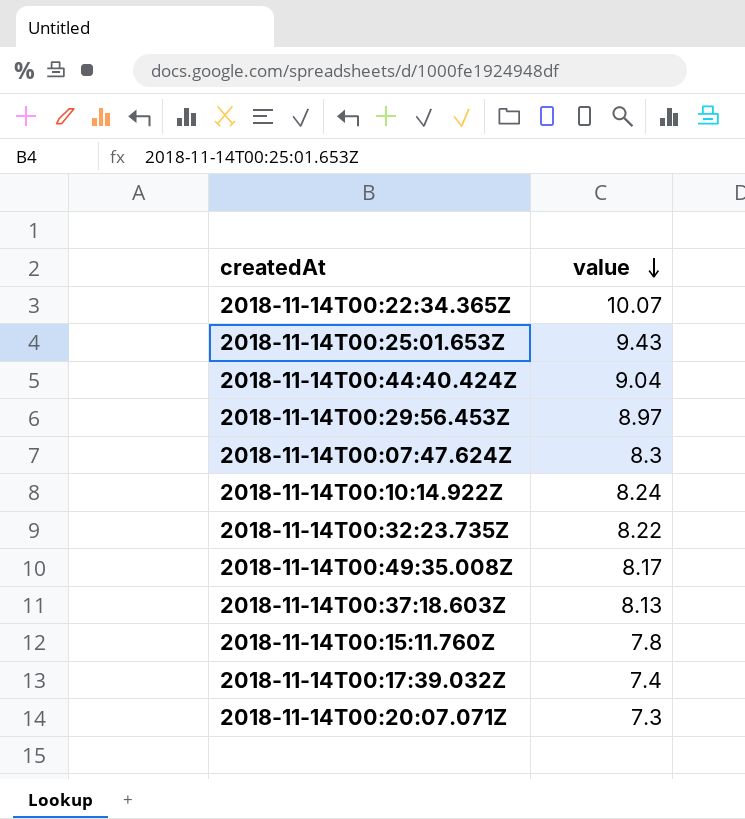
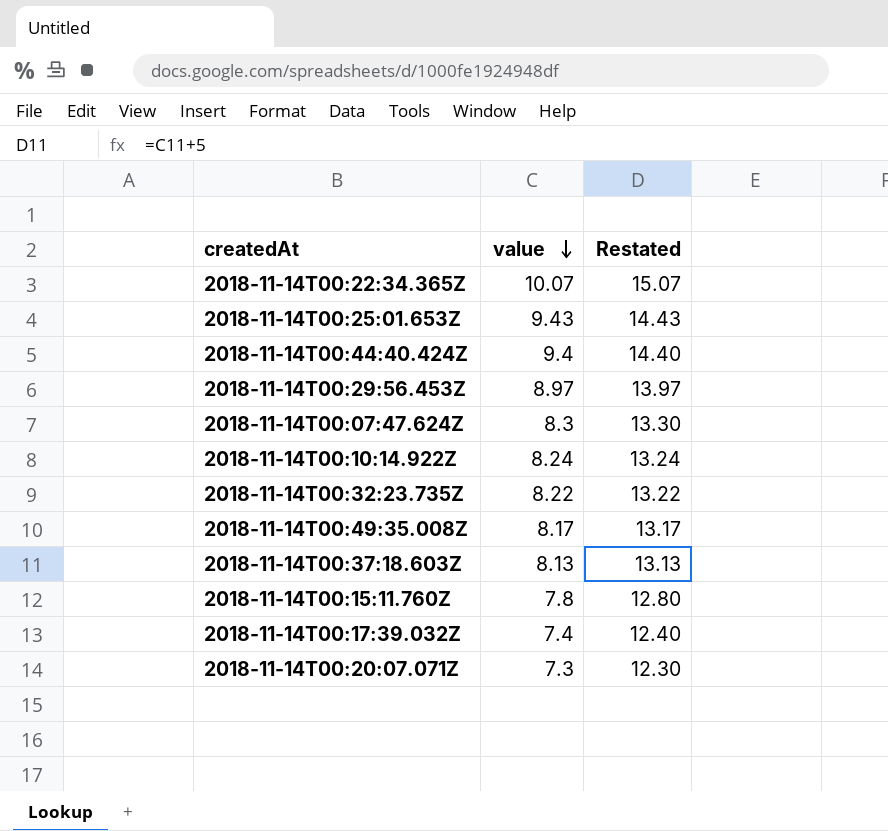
column Restated | formula: none -> [value] + 5
2018-11-14T00:44:40.424Z | value: 9.04 -> 9.4

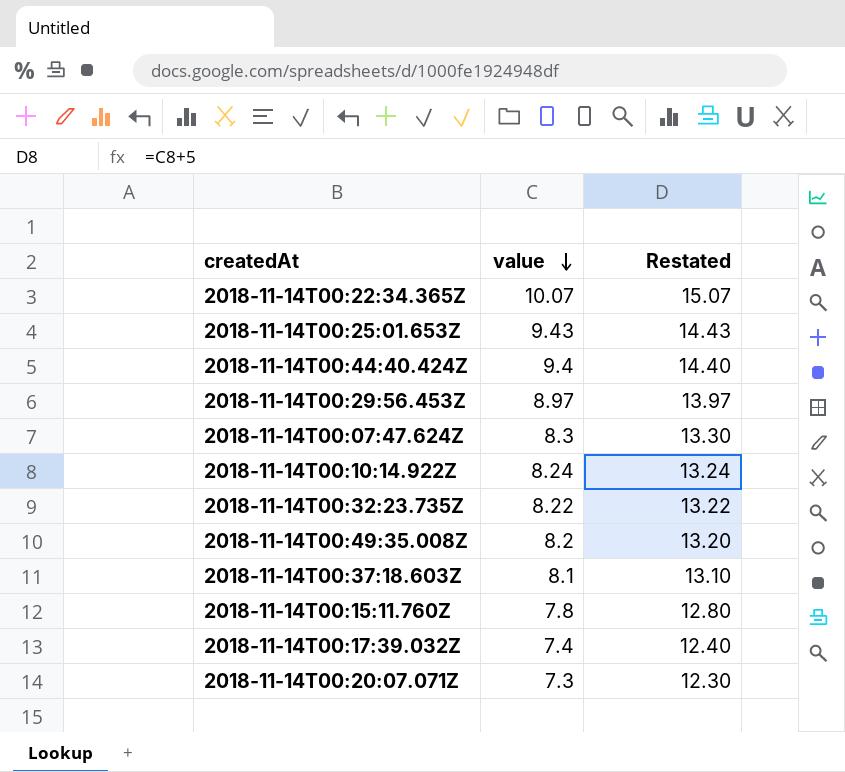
2018-11-14T00:49:35.008Z | value: 8.17 -> 8.2
2018-11-14T00:49:35.008Z | Restated: 13.17 -> 13.20
2018-11-14T00:37:18.603Z | value: 8.13 -> 8.1
2018-11-14T00:37:18.603Z | Restated: 13.13 -> 13.10

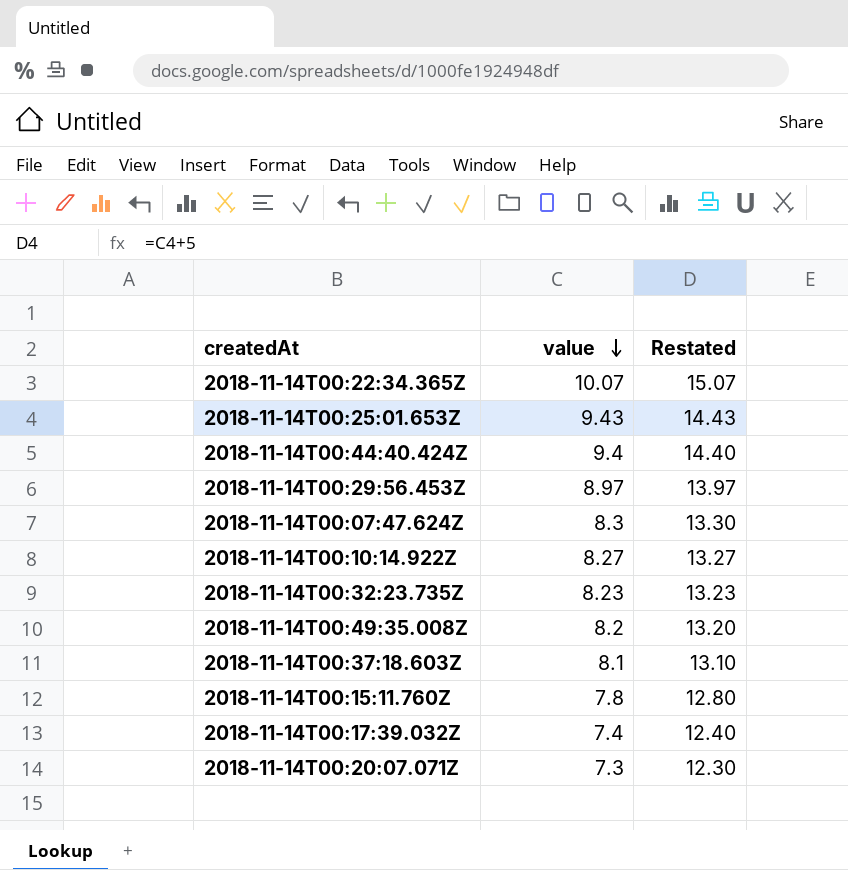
2018-11-14T00:10:14.922Z | value: 8.24 -> 8.27
2018-11-14T00:10:14.922Z | Restated: 13.24 -> 13.27
2018-11-14T00:32:23.735Z | value: 8.22 -> 8.23
2018-11-14T00:32:23.735Z | Restated: 13.22 -> 13.23

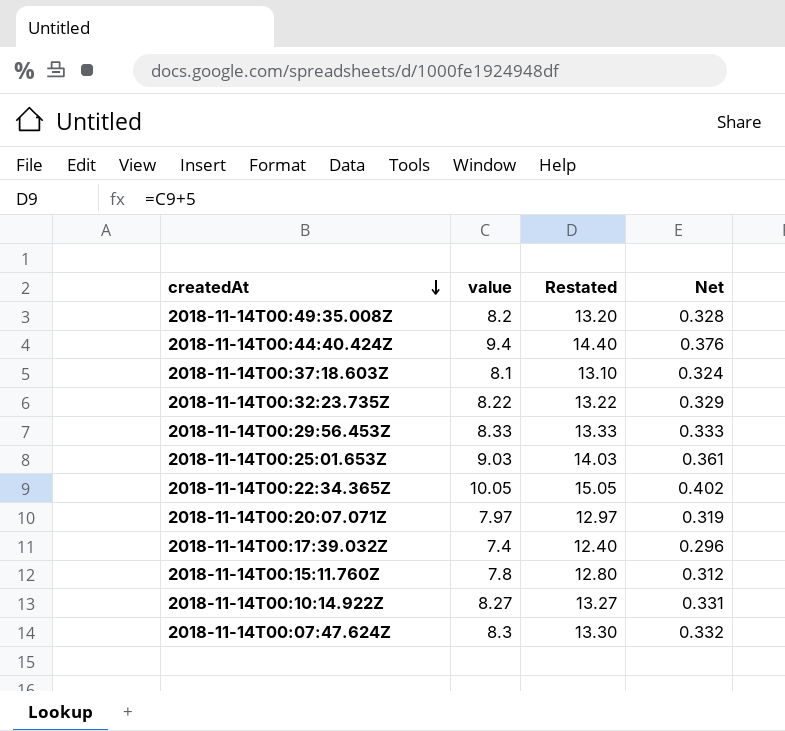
row order: value descending -> createdAt descending
column Net | formula: none -> [value] * 0.04
2018-11-14T00:32:23.735Z | value: 8.23 -> 8.22
2018-11-14T00:32:23.735Z | Restated: 13.23 -> 13.22
2018-11-14T00:29:56.453Z | value: 8.97 -> 8.33
2018-11-14T00:29:56.453Z | Restated: 13.97 -> 13.33
2018-11-14T00:25:01.653Z | value: 9.43 -> 9.03
2018-11-14T00:25:01.653Z | Restated: 14.43 -> 14.03
2018-11-14T00:22:34.365Z | value: 10.07 -> 10.05
2018-11-14T00:22:34.365Z | Restated: 15.07 -> 15.05
2018-11-14T00:20:07.071Z | value: 7.3 -> 7.97
2018-11-14T00:20:07.071Z | Restated: 12.30 -> 12.97

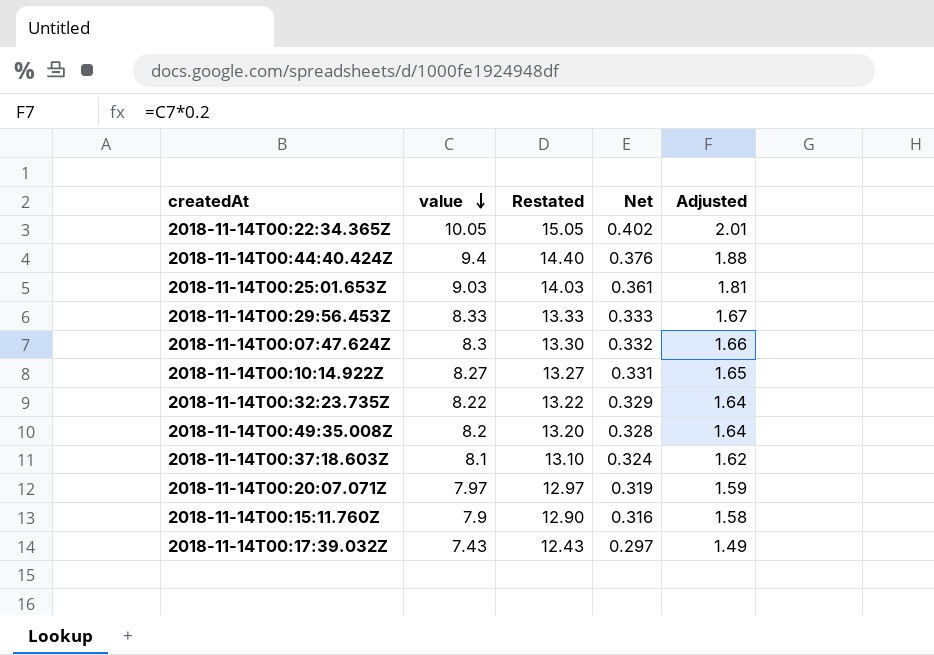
row order: createdAt descending -> value descending
column Adjusted | formula: none -> [value] * 0.2
2018-11-14T00:15:11.760Z | value: 7.8 -> 7.9
2018-11-14T00:15:11.760Z | Restated: 12.80 -> 12.90
2018-11-14T00:15:11.760Z | Net: 0.312 -> 0.316
2018-11-14T00:17:39.032Z | value: 7.4 -> 7.43
2018-11-14T00:17:39.032Z | Restated: 12.40 -> 12.43
2018-11-14T00:17:39.032Z | Net: 0.296 -> 0.297

